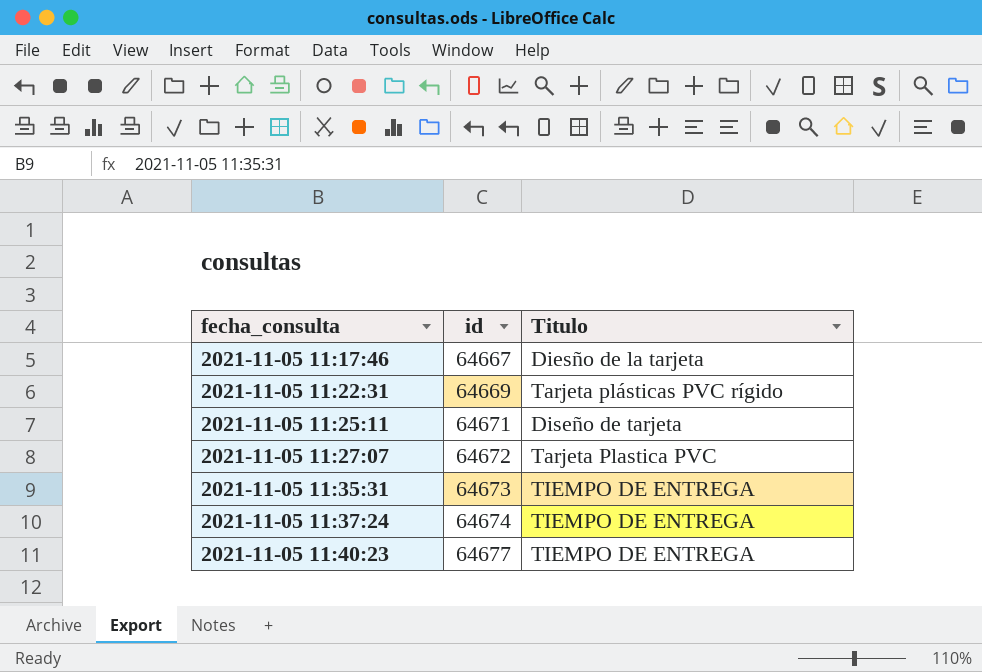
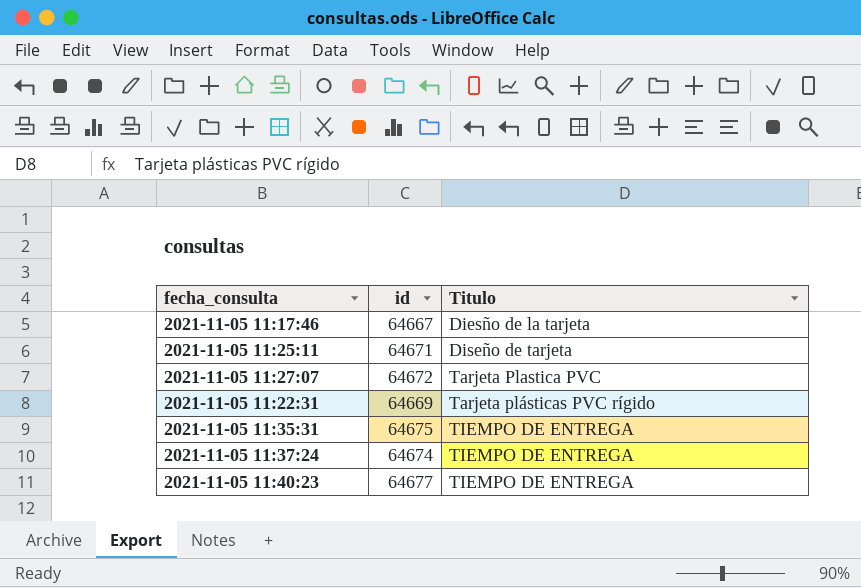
row order: fecha_consulta ascending -> Titulo ascending
2021-11-05 11:35:31 | id: 64673 -> 64675

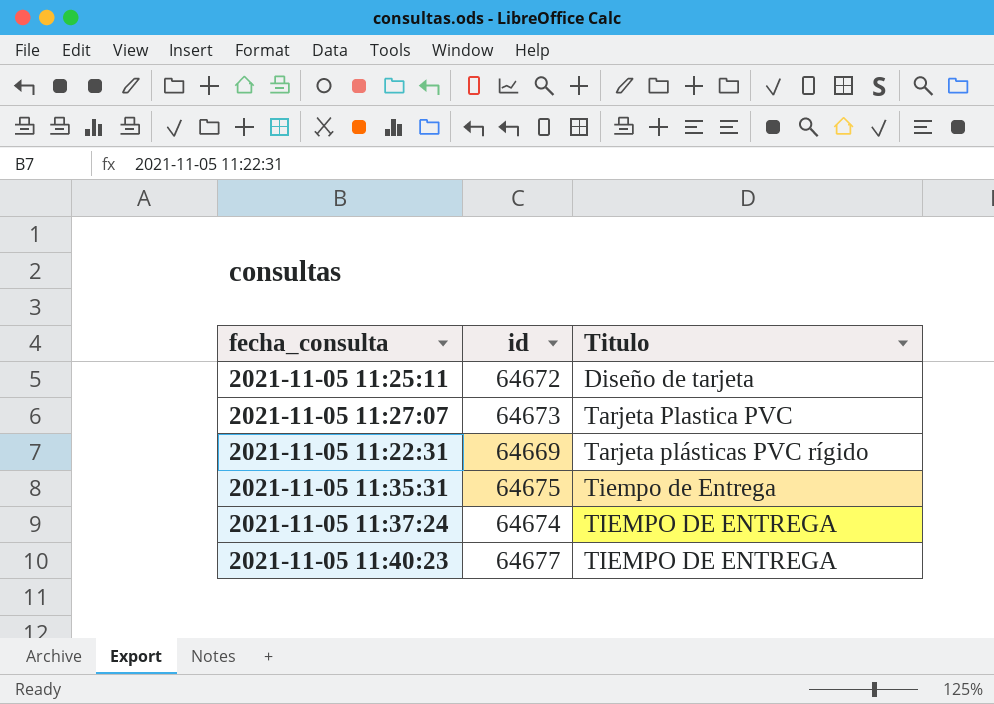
row 2021-11-05 11:17:46: 64667 | Diesño de la tarjeta -> none
2021-11-05 11:25:11 | id: 64671 -> 64672
2021-11-05 11:27:07 | id: 64672 -> 64673
2021-11-05 11:35:31 | Titulo: TIEMPO DE ENTREGA -> Tiempo de Entrega

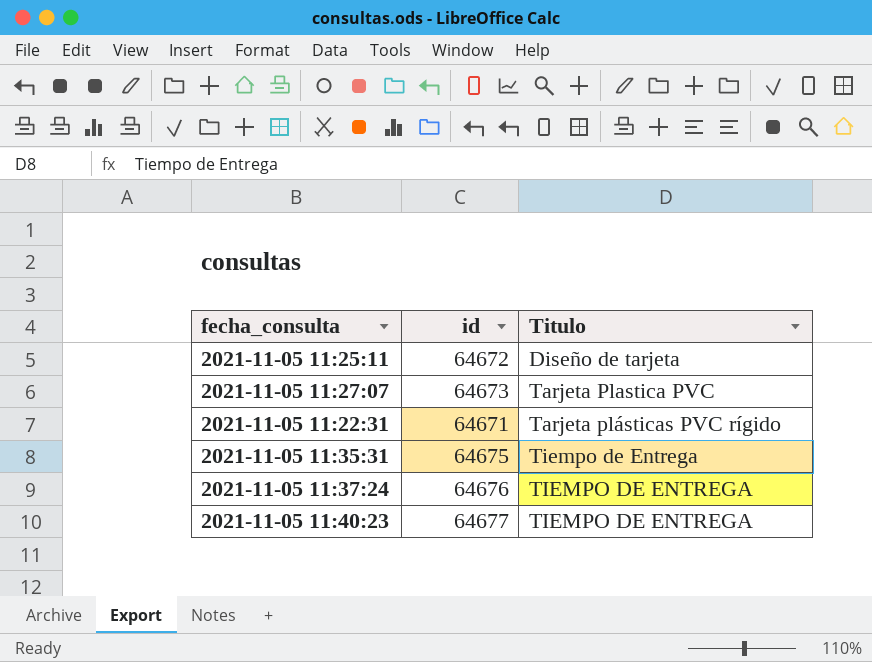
2021-11-05 11:22:31 | id: 64669 -> 64671
2021-11-05 11:37:24 | id: 64674 -> 64676

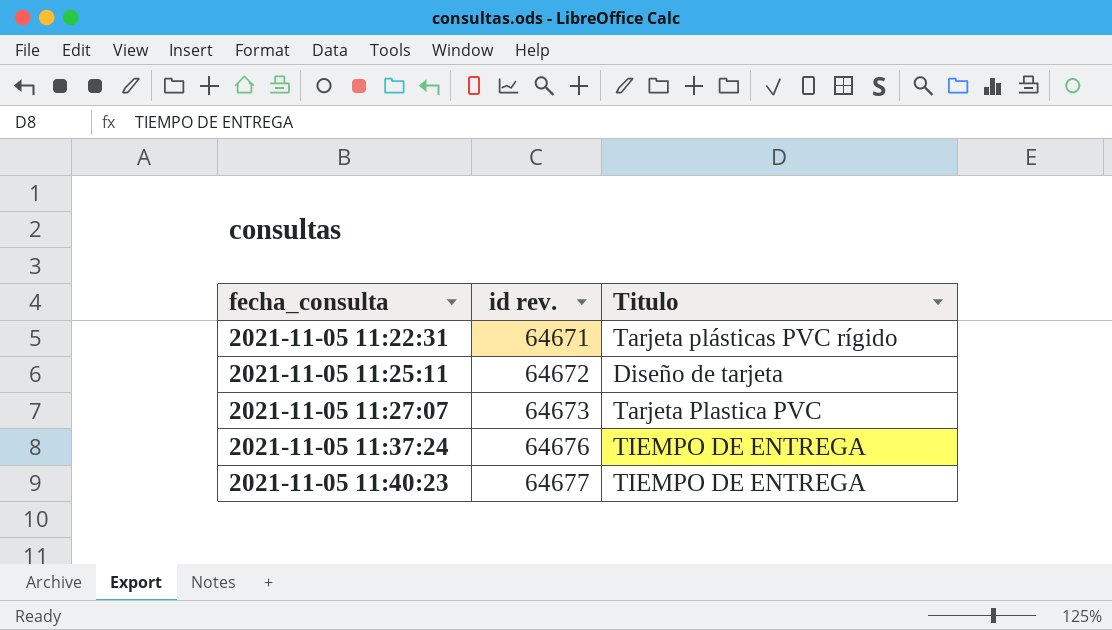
row order: Titulo ascending -> fecha_consulta ascending
column name: id -> id rev.
row 2021-11-05 11:35:31: 64675 | Tiempo de Entrega -> none

